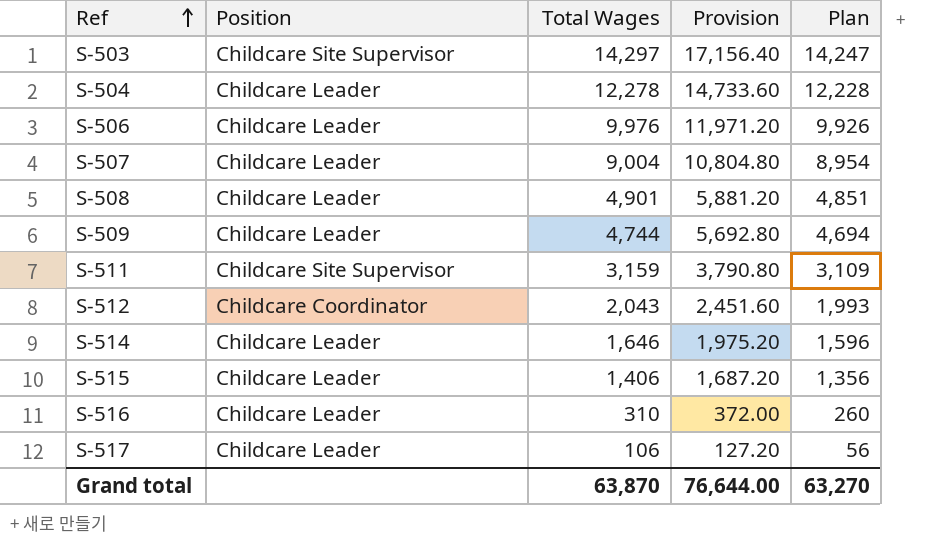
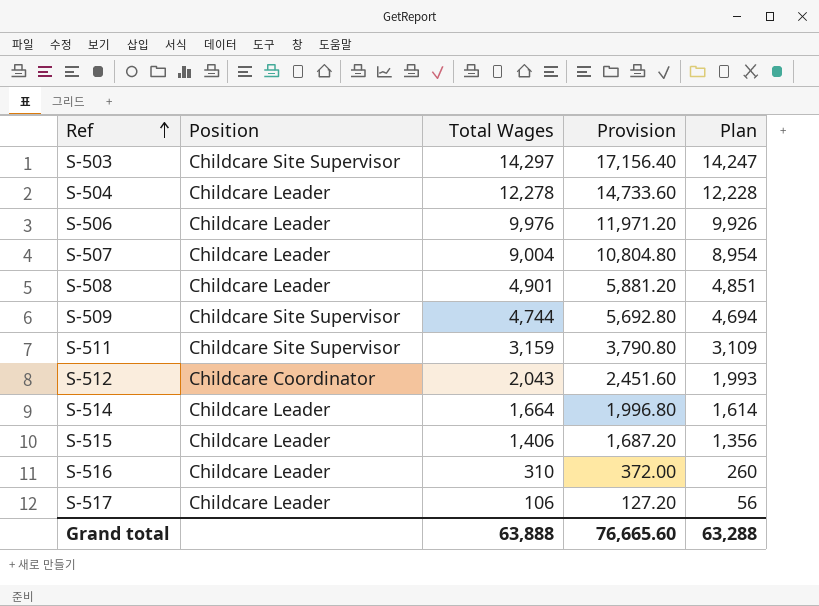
S-509 | Position: Childcare Leader -> Childcare Site Supervisor
S-514 | Total Wages: 1,646 -> 1,664
S-514 | Provision: 1,975.20 -> 1,996.80
S-514 | Plan: 1,596 -> 1,614
Grand total | Total Wages: 63,870 -> 63,888
Grand total | Provision: 76,644.00 -> 76,665.60
Grand total | Plan: 63,270 -> 63,288

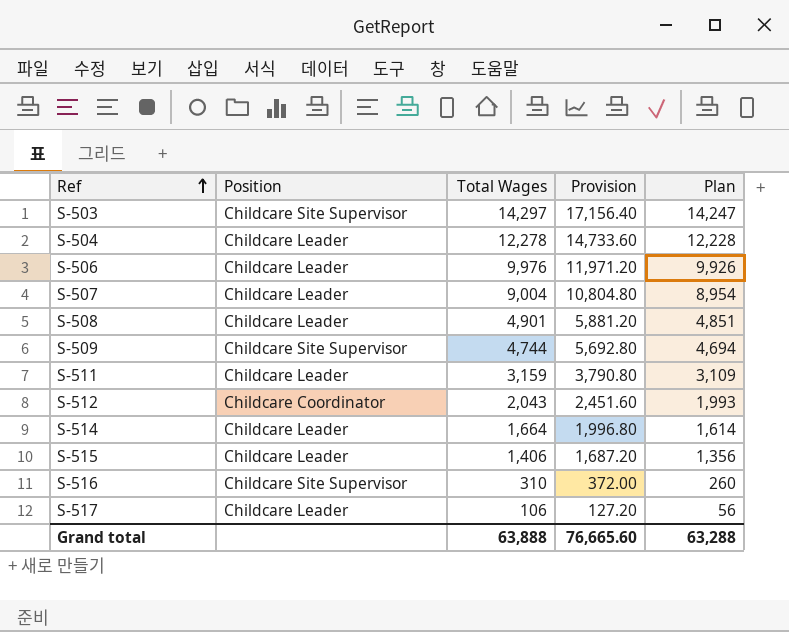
S-511 | Position: Childcare Site Supervisor -> Childcare Leader
S-516 | Position: Childcare Leader -> Childcare Site Supervisor

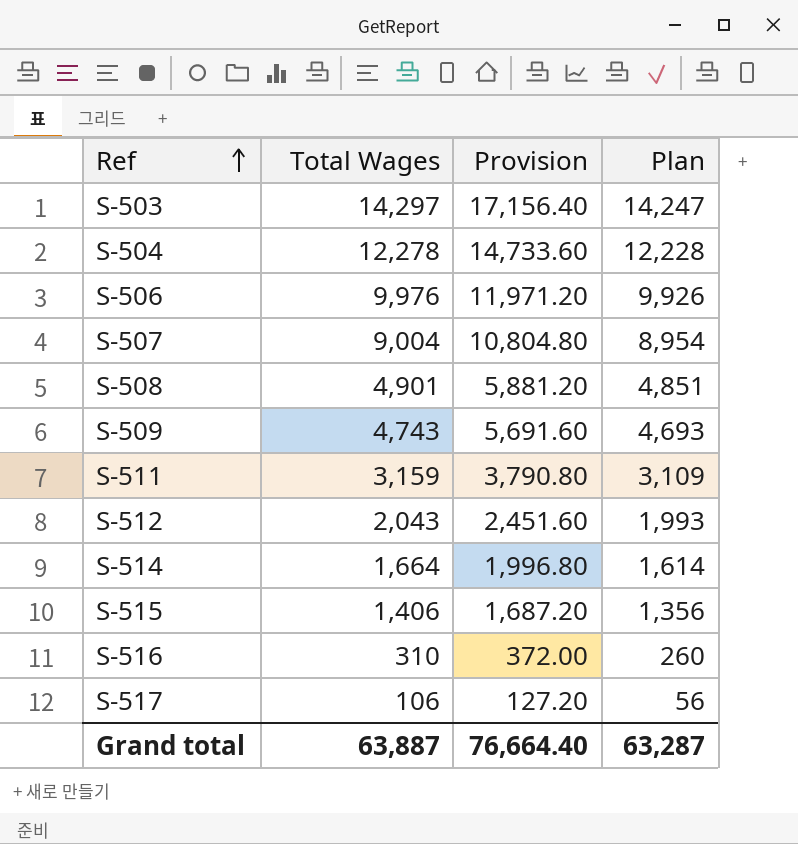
column Position | position: 2 -> none
S-509 | Total Wages: 4,744 -> 4,743
S-509 | Provision: 5,692.80 -> 5,691.60
S-509 | Plan: 4,694 -> 4,693
Grand total | Total Wages: 63,888 -> 63,887
Grand total | Provision: 76,665.60 -> 76,664.40
Grand total | Plan: 63,288 -> 63,287

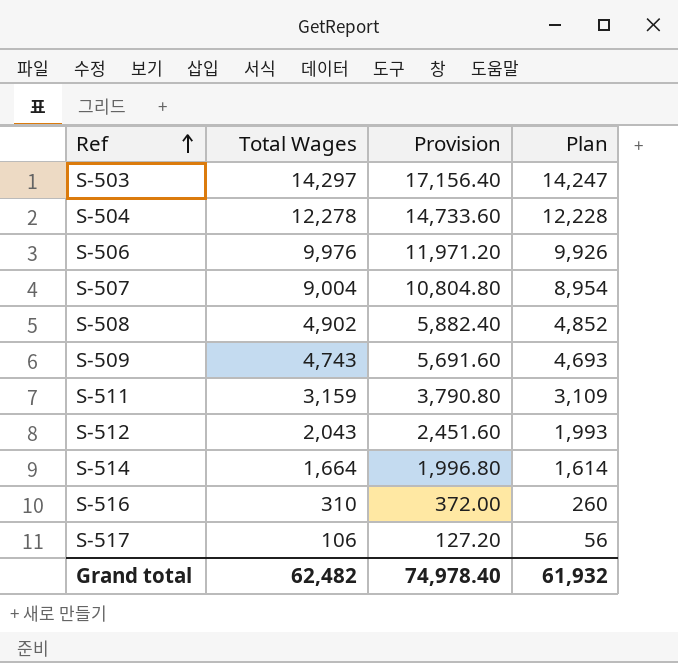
row S-515: 1,406 | 1,687.20 | 1,356 -> none
S-508 | Total Wages: 4,901 -> 4,902
S-508 | Provision: 5,881.20 -> 5,882.40
S-508 | Plan: 4,851 -> 4,852
Grand total | Total Wages: 63,887 -> 62,482
Grand total | Provision: 76,664.40 -> 74,978.40
Grand total | Plan: 63,287 -> 61,932

